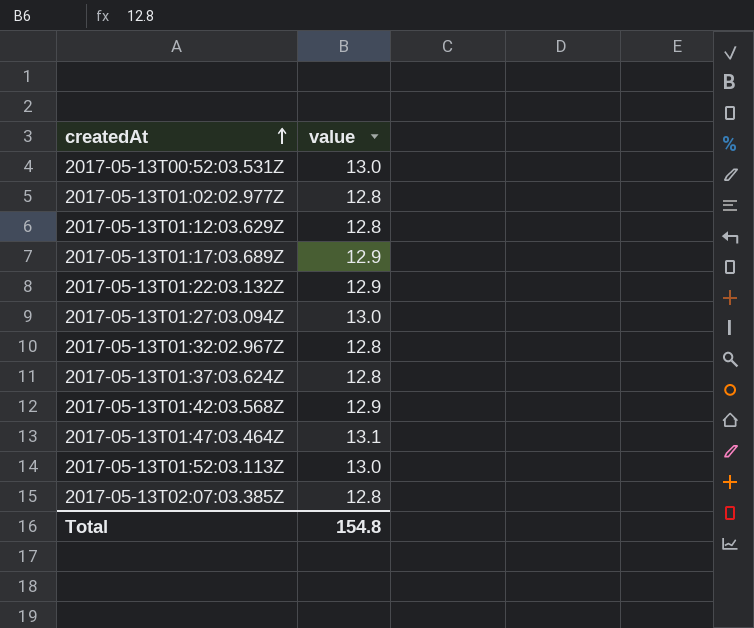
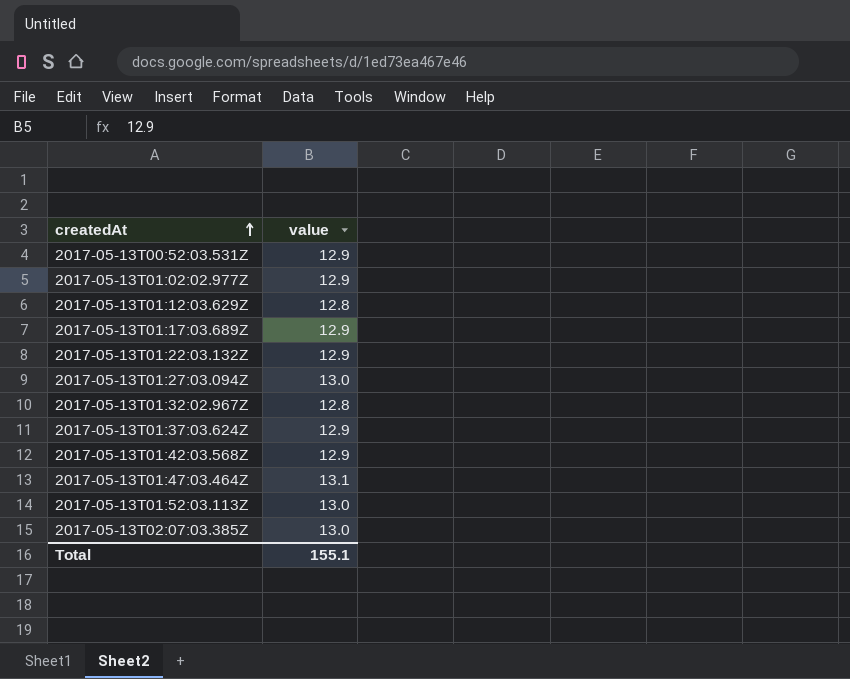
2017-05-13T00:52:03.531Z | value: 13.0 -> 12.9
2017-05-13T01:02:02.977Z | value: 12.8 -> 12.9
2017-05-13T01:37:03.624Z | value: 12.8 -> 12.9
2017-05-13T02:07:03.385Z | value: 12.8 -> 13.0
Total | value: 154.8 -> 155.1

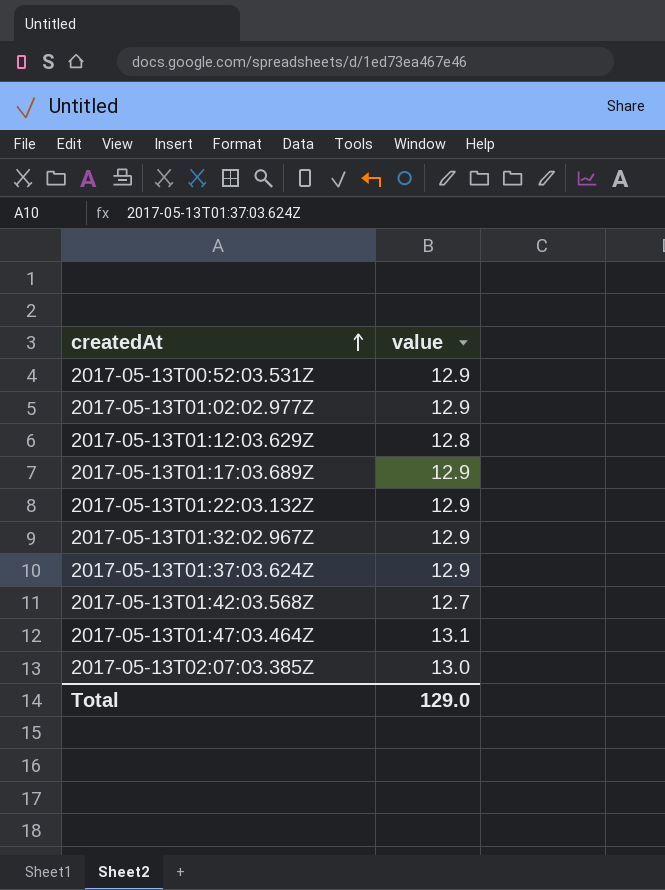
row 2017-05-13T01:27:03.094Z: 13.0 -> none
row 2017-05-13T01:52:03.113Z: 13.0 -> none
2017-05-13T01:32:02.967Z | value: 12.8 -> 12.9
2017-05-13T01:42:03.568Z | value: 12.9 -> 12.7
Total | value: 155.1 -> 129.0

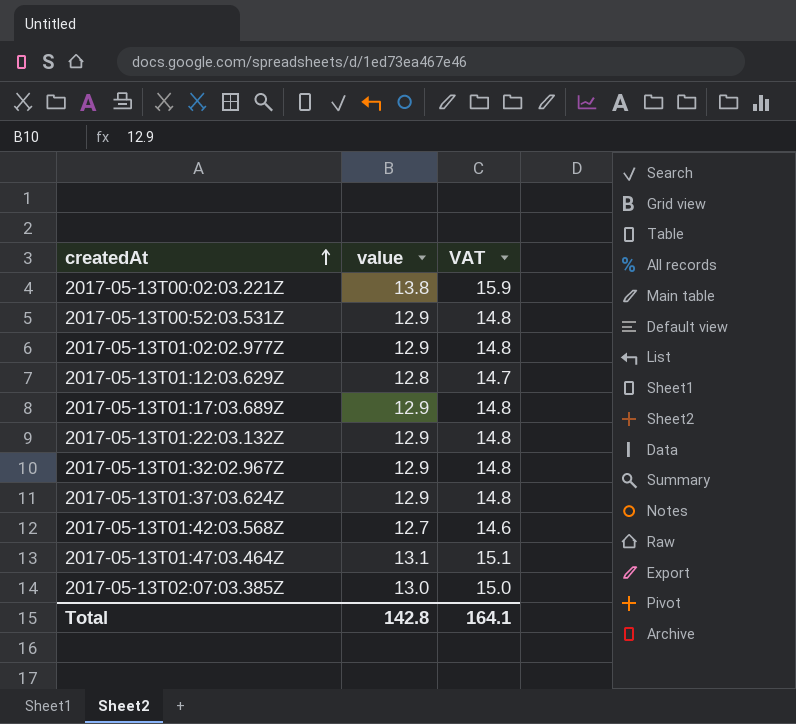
column VAT | formula: none -> [value] * 1.15
row 2017-05-13T00:02:03.221Z: none -> 13.8 | 15.9
Total | value: 129.0 -> 142.8

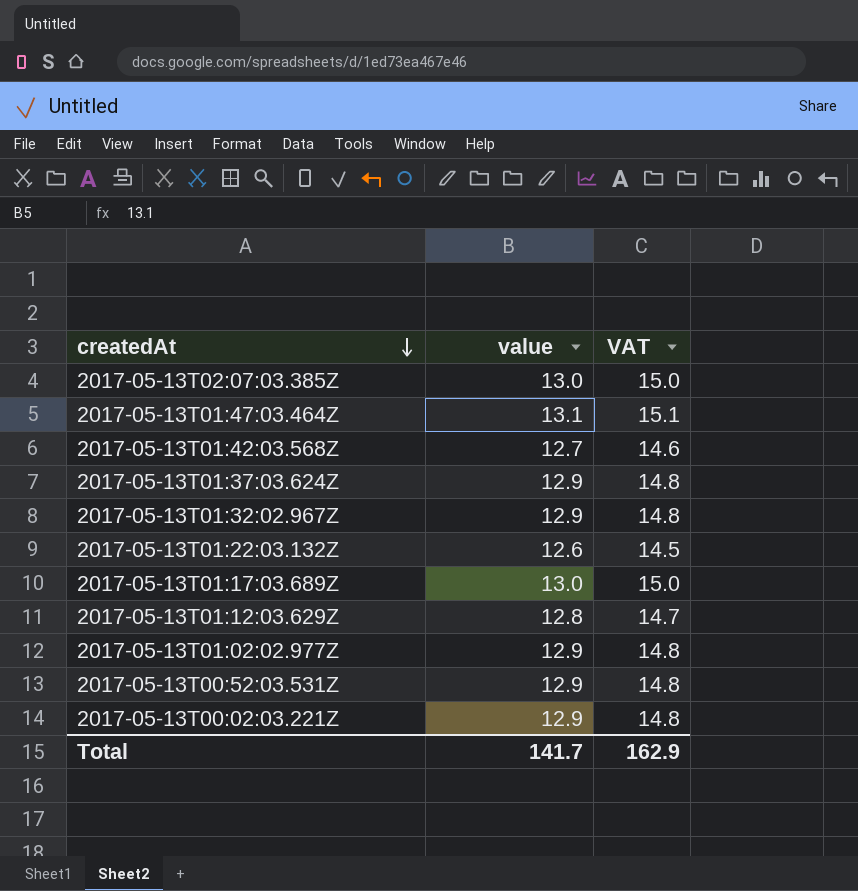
row order: createdAt ascending -> createdAt descending
2017-05-13T01:22:03.132Z | value: 12.9 -> 12.6
2017-05-13T01:22:03.132Z | VAT: 14.8 -> 14.5
2017-05-13T01:17:03.689Z | value: 12.9 -> 13.0
2017-05-13T01:17:03.689Z | VAT: 14.8 -> 15.0
2017-05-13T00:02:03.221Z | value: 13.8 -> 12.9
2017-05-13T00:02:03.221Z | VAT: 15.9 -> 14.8
Total | value: 142.8 -> 141.7
Total | VAT: 164.1 -> 162.9

